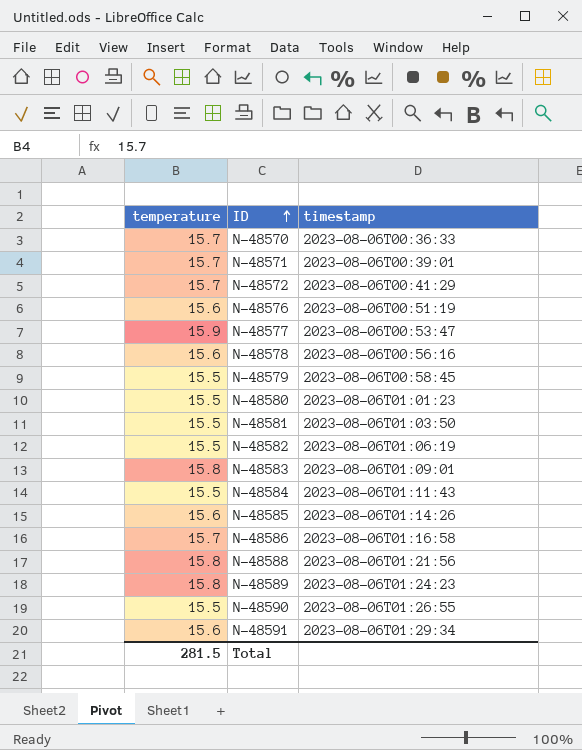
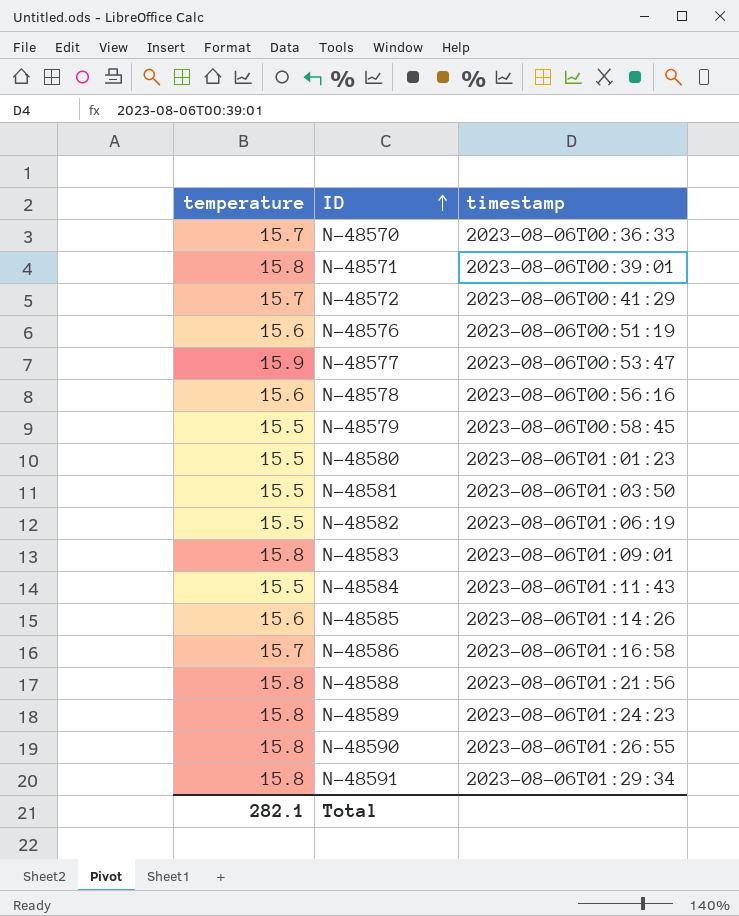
N-48571 | temperature: 15.7 -> 15.8
N-48590 | temperature: 15.5 -> 15.8
N-48591 | temperature: 15.6 -> 15.8
Total | temperature: 281.5 -> 282.1

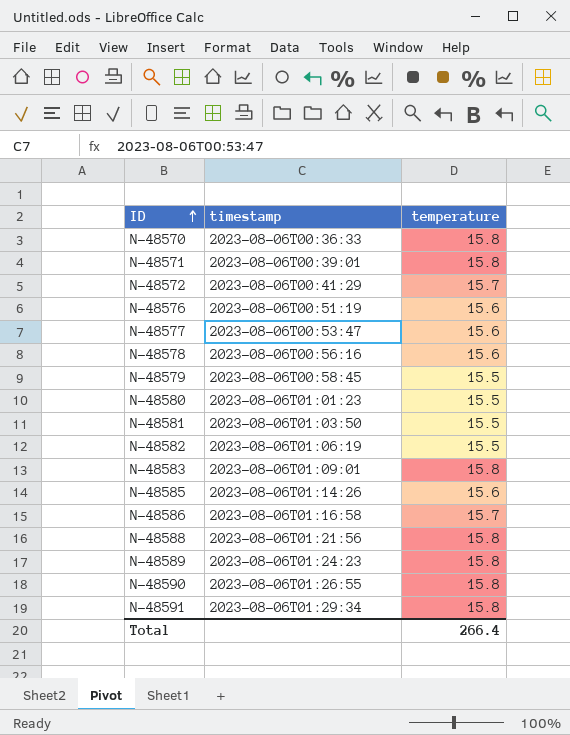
column temperature | position: 1 -> 3
row N-48584: 15.5 | 2023-08-06T01:11:43 -> none
N-48570 | temperature: 15.7 -> 15.8
N-48577 | temperature: 15.9 -> 15.6
Total | temperature: 282.1 -> 266.4

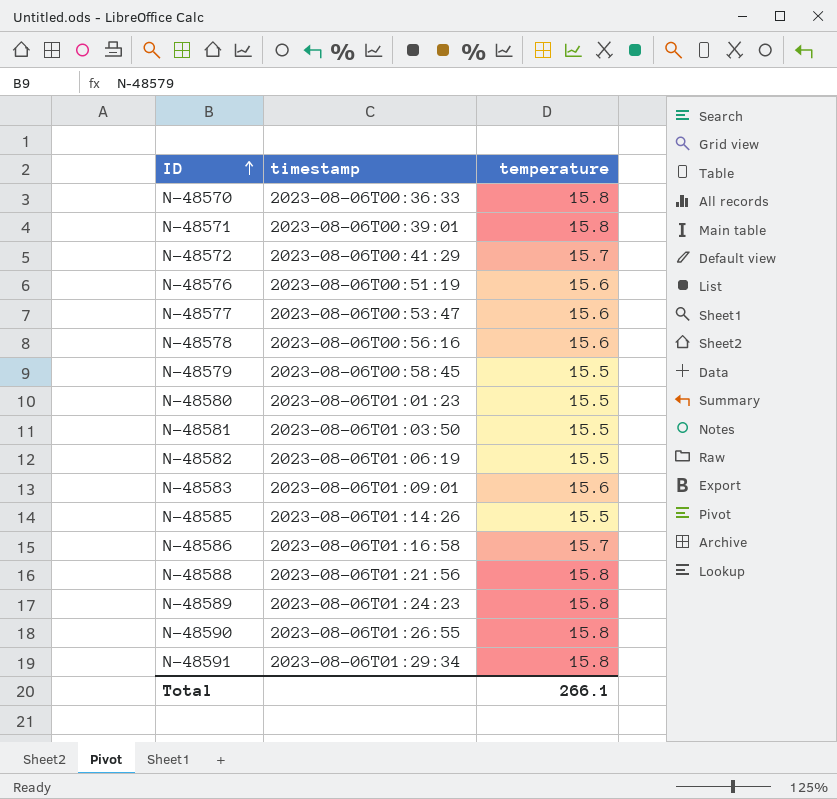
N-48583 | temperature: 15.8 -> 15.6
N-48585 | temperature: 15.6 -> 15.5
Total | temperature: 266.4 -> 266.1

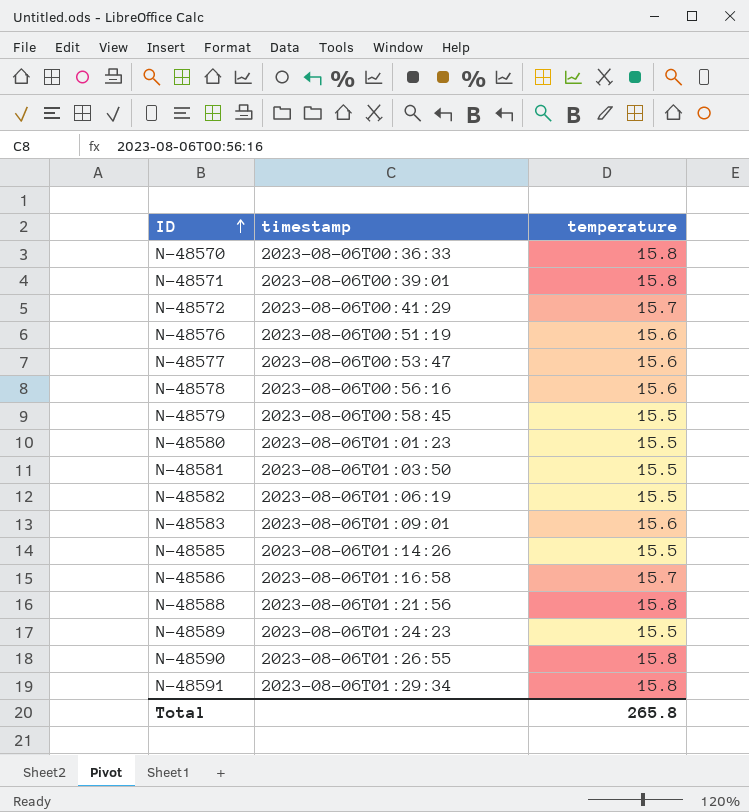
N-48589 | temperature: 15.8 -> 15.5
Total | temperature: 266.1 -> 265.8

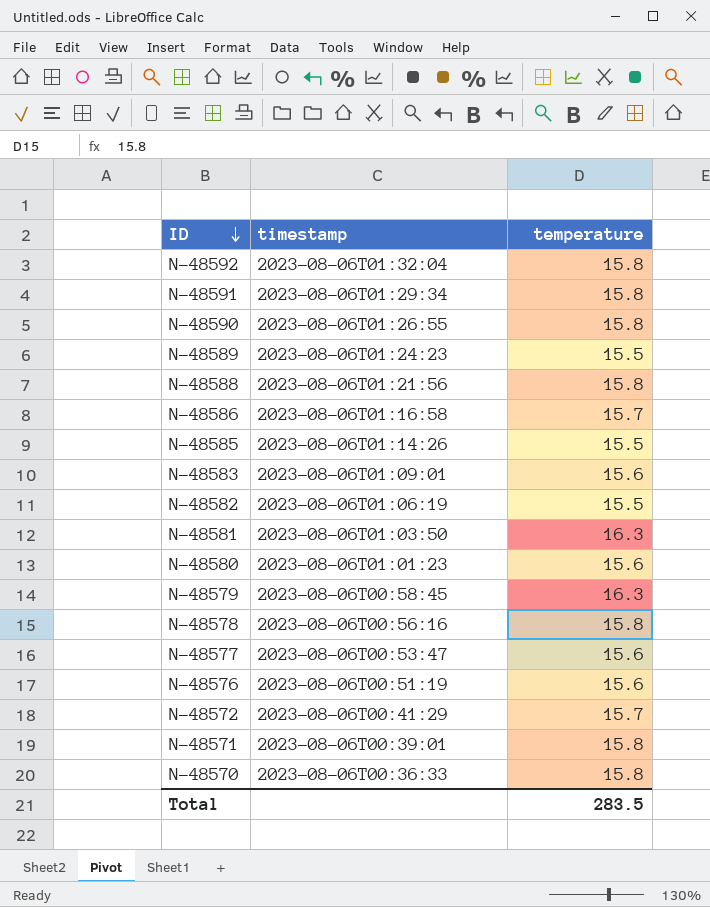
row order: ID ascending -> ID descending
row N-48592: none -> 2023-08-06T01:32:04 | 15.8
N-48581 | temperature: 15.5 -> 16.3
N-48580 | temperature: 15.5 -> 15.6
N-48579 | temperature: 15.5 -> 16.3
N-48578 | temperature: 15.6 -> 15.8
Total | temperature: 265.8 -> 283.5

